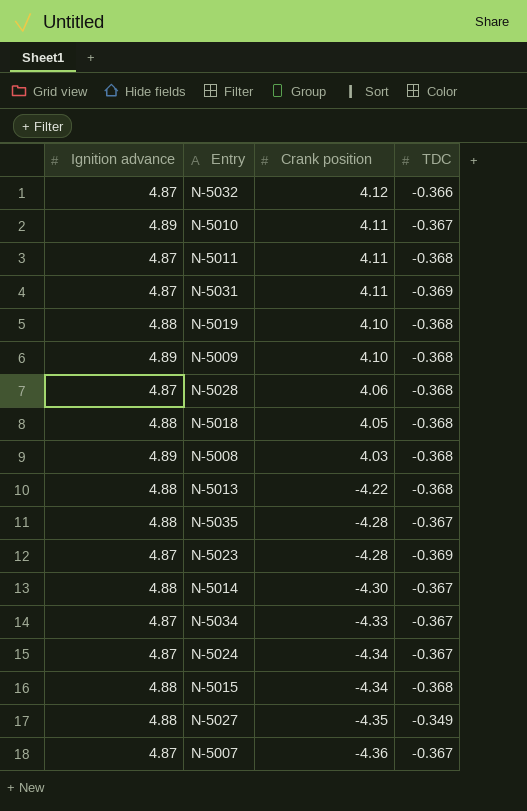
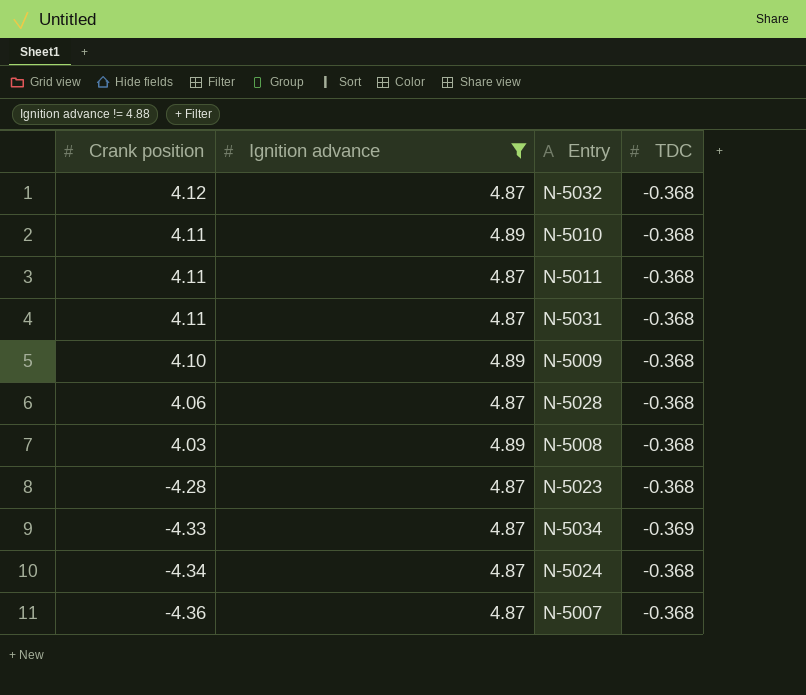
filter: none -> Ignition advance != 4.88
column Crank position | position: 3 -> 1
N-5032 | TDC: -0.366 -> -0.368
N-5010 | TDC: -0.367 -> -0.368
N-5031 | TDC: -0.369 -> -0.368
N-5023 | TDC: -0.369 -> -0.368
N-5034 | TDC: -0.367 -> -0.369
N-5024 | TDC: -0.367 -> -0.368
N-5007 | TDC: -0.367 -> -0.368

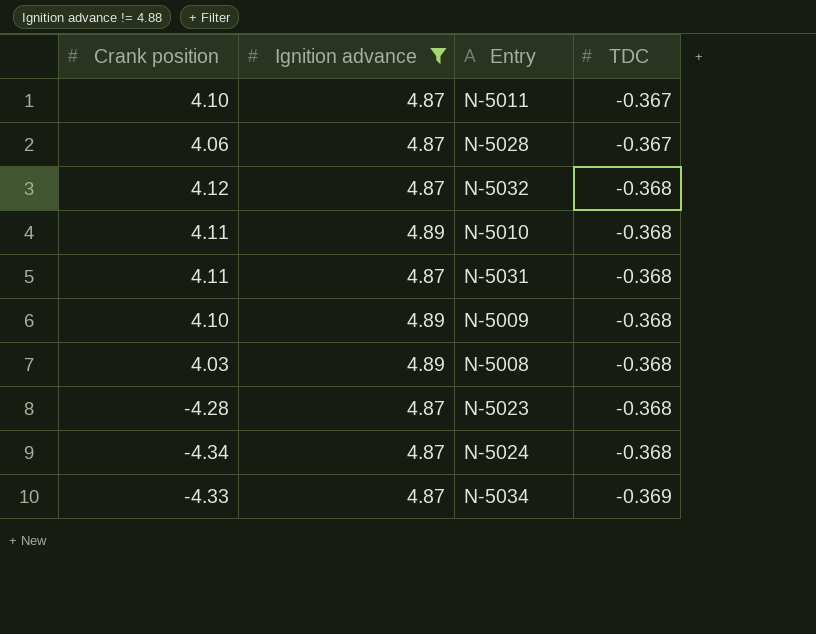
row order: Crank position descending -> TDC descending
row N-5007: -4.36 | 4.87 | -0.368 -> none
N-5011 | Crank position: 4.11 -> 4.10
N-5011 | TDC: -0.368 -> -0.367
N-5028 | TDC: -0.368 -> -0.367

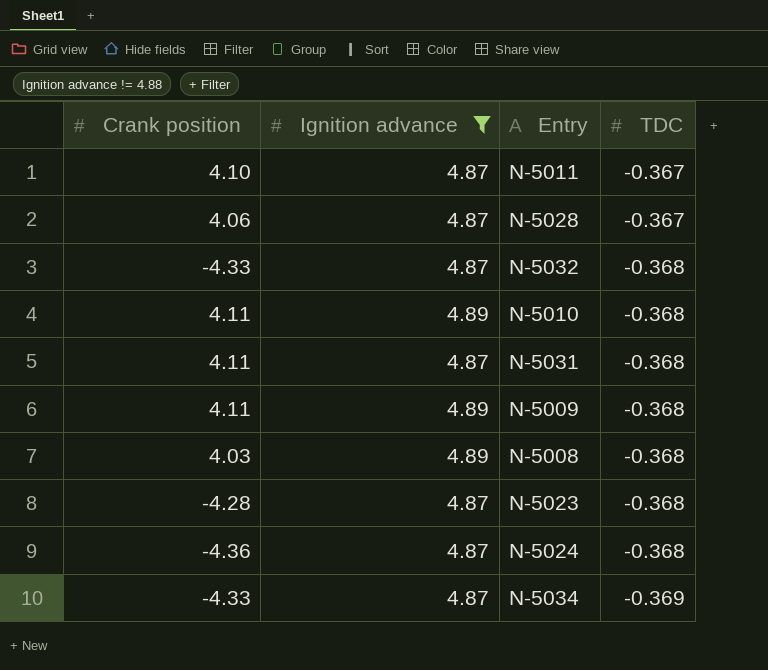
N-5032 | Crank position: 4.12 -> -4.33
N-5009 | Crank position: 4.10 -> 4.11
N-5024 | Crank position: -4.34 -> -4.36

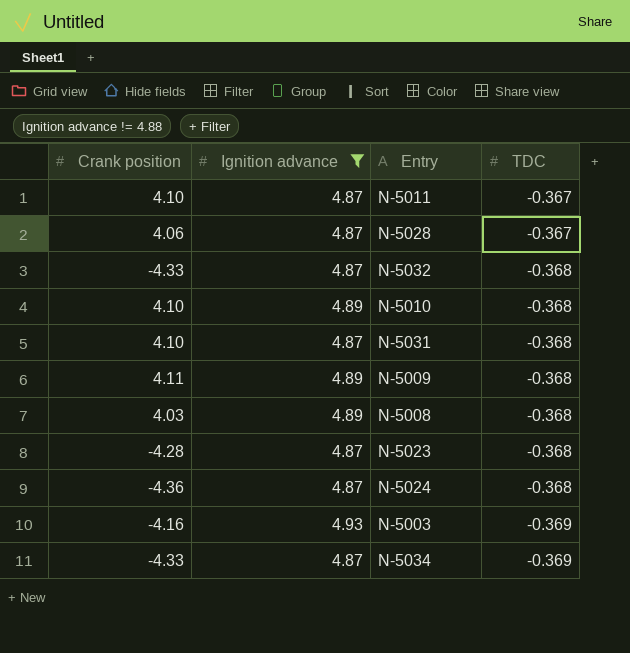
N-5010 | Crank position: 4.11 -> 4.10
N-5031 | Crank position: 4.11 -> 4.10
row N-5003: none -> -4.16 | 4.93 | -0.369

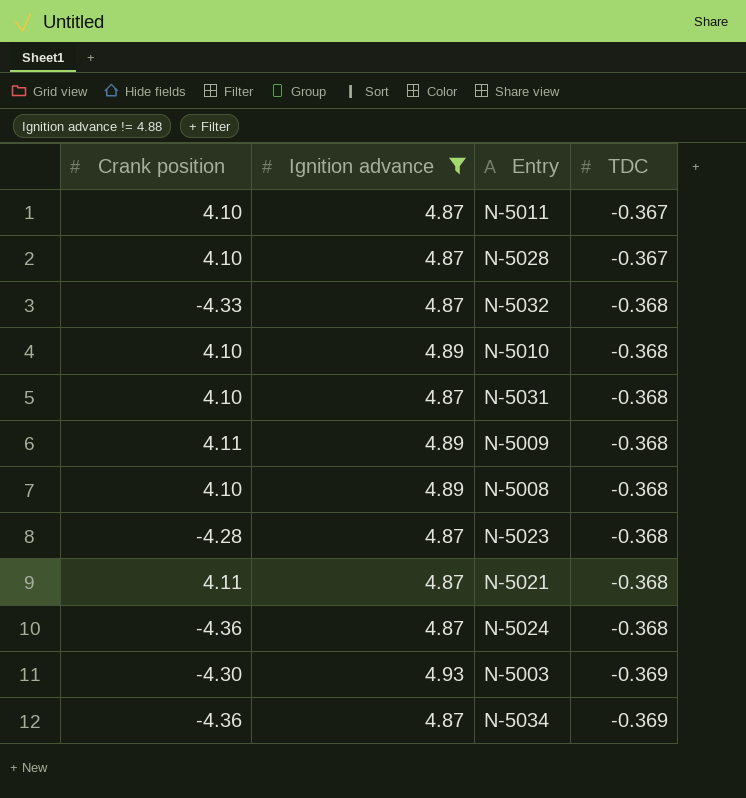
N-5028 | Crank position: 4.06 -> 4.10
N-5008 | Crank position: 4.03 -> 4.10
row N-5021: none -> 4.11 | 4.87 | -0.368
N-5003 | Crank position: -4.16 -> -4.30
N-5034 | Crank position: -4.33 -> -4.36

